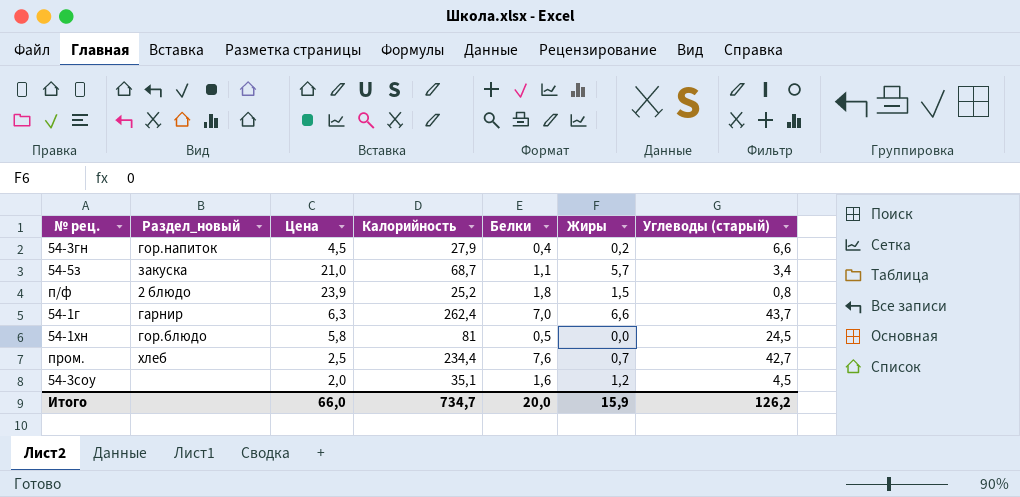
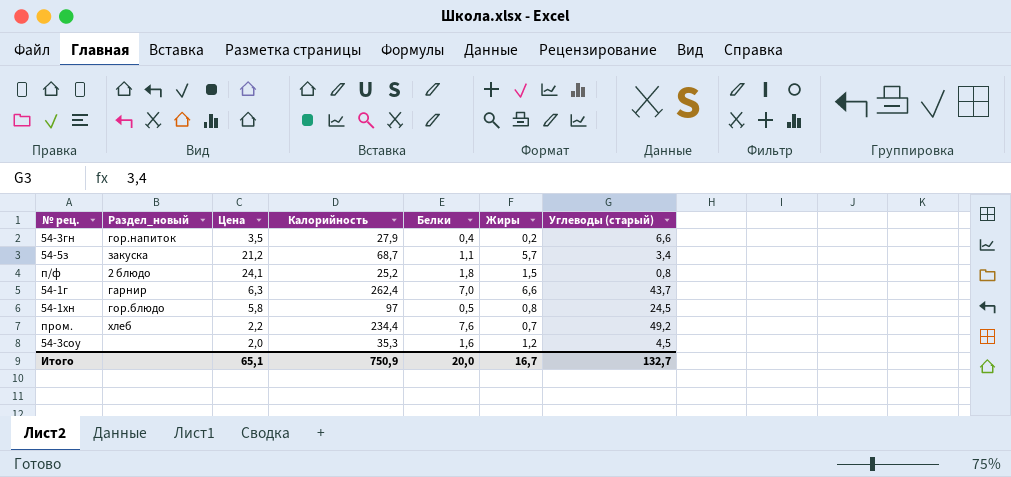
54-3гн | Цена: 4,5 -> 3,5
54-5з | Цена: 21,0 -> 21,2
п/ф | Цена: 23,9 -> 24,1
54-1хн | Калорийность: 81 -> 97
54-1хн | Жиры: 0,0 -> 0,8
пром. | Цена: 2,5 -> 2,2
пром. | Углеводы (старый): 42,7 -> 49,2
54-3соу | Калорийность: 35,1 -> 35,3
Итого | Цена: 66,0 -> 65,1
Итого | Калорийность: 734,7 -> 750,9
Итого | Жиры: 15,9 -> 16,7
Итого | Углеводы (старый): 126,2 -> 132,7

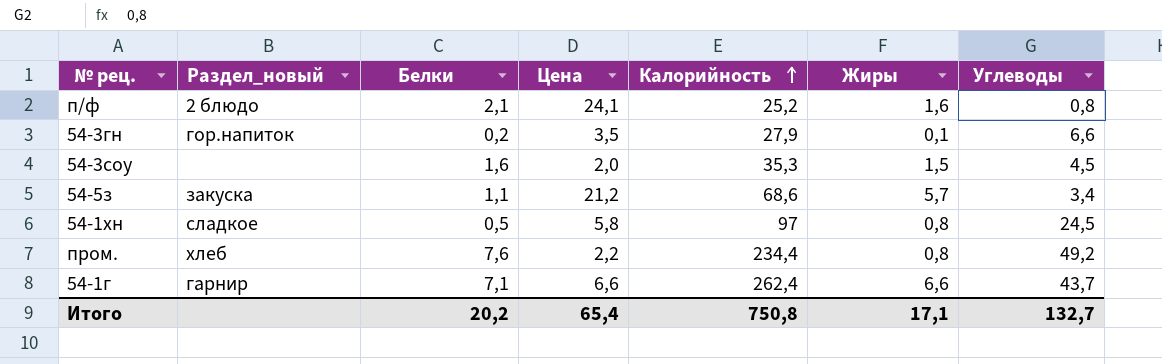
row order: none -> Калорийность ascending
column Белки | position: 5 -> 3
column name: Углеводы (старый) -> Углеводы
п/ф | Белки: 1,8 -> 2,1
п/ф | Жиры: 1,5 -> 1,6
54-3гн | Белки: 0,4 -> 0,2
54-3гн | Жиры: 0,2 -> 0,1
54-3соу | Жиры: 1,2 -> 1,5
54-5з | Калорийность: 68,7 -> 68,6
54-1хн | Раздел_новый: гор.блюдо -> сладкое
пром. | Жиры: 0,7 -> 0,8
54-1г | Белки: 7,0 -> 7,1
54-1г | Цена: 6,3 -> 6,6
Итого | Белки: 20,0 -> 20,2
Итого | Цена: 65,1 -> 65,4
Итого | Калорийность: 750,9 -> 750,8
Итого | Жиры: 16,7 -> 17,1

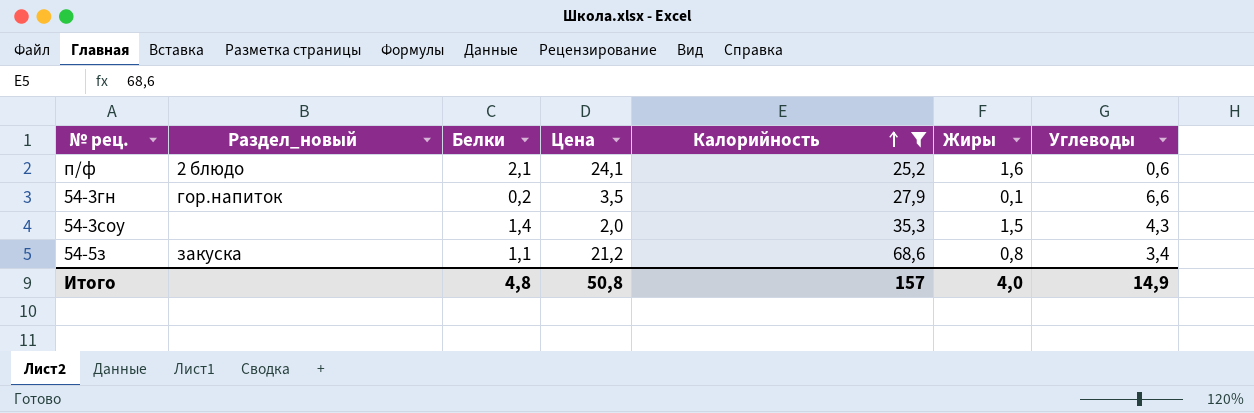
filter: none -> Калорийность <= 68,6
п/ф | Углеводы: 0,8 -> 0,6
54-3соу | Белки: 1,6 -> 1,4
54-3соу | Углеводы: 4,5 -> 4,3
54-5з | Жиры: 5,7 -> 0,8
Итого | Белки: 20,2 -> 4,8
Итого | Цена: 65,4 -> 50,8
Итого | Калорийность: 750,8 -> 157
Итого | Жиры: 17,1 -> 4,0
Итого | Углеводы: 132,7 -> 14,9

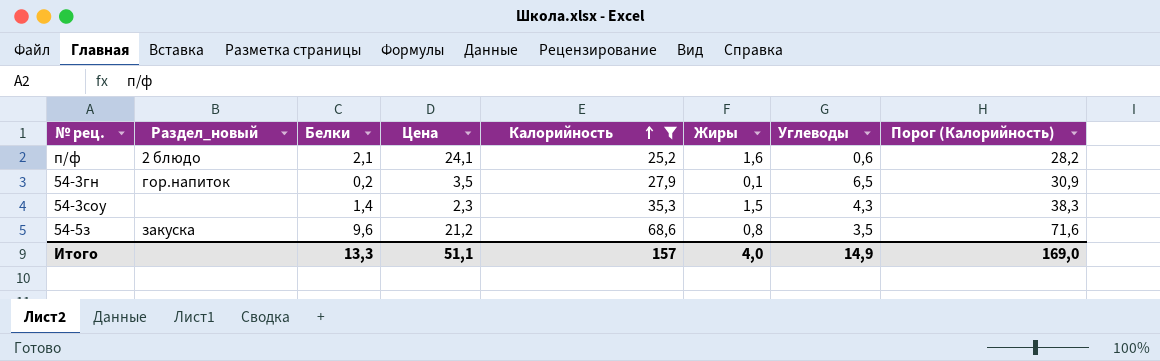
column Порог (Калорийность) | formula: none -> [Калорийность] + 3
54-3гн | Углеводы: 6,6 -> 6,5
54-3соу | Цена: 2,0 -> 2,3
54-5з | Белки: 1,1 -> 9,6
54-5з | Углеводы: 3,4 -> 3,5
Итого | Белки: 4,8 -> 13,3
Итого | Цена: 50,8 -> 51,1

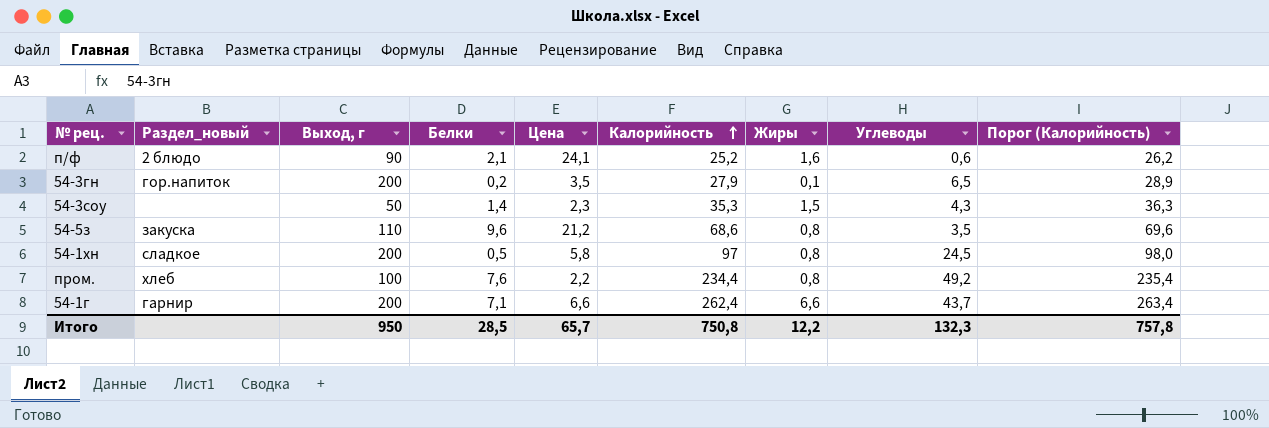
filter: Калорийность <= 68,6 -> none
column Выход, г | position: none -> 3
column Порог (Калорийность) | formula: [Калорийность] + 3 -> [Калорийность] + 1
Итого | Белки: 13,3 -> 28,5
Итого | Цена: 51,1 -> 65,7
Итого | Калорийность: 157 -> 750,8
Итого | Жиры: 4,0 -> 12,2
Итого | Углеводы: 14,9 -> 132,3
Итого | Порог (Калорийность): 169,0 -> 757,8

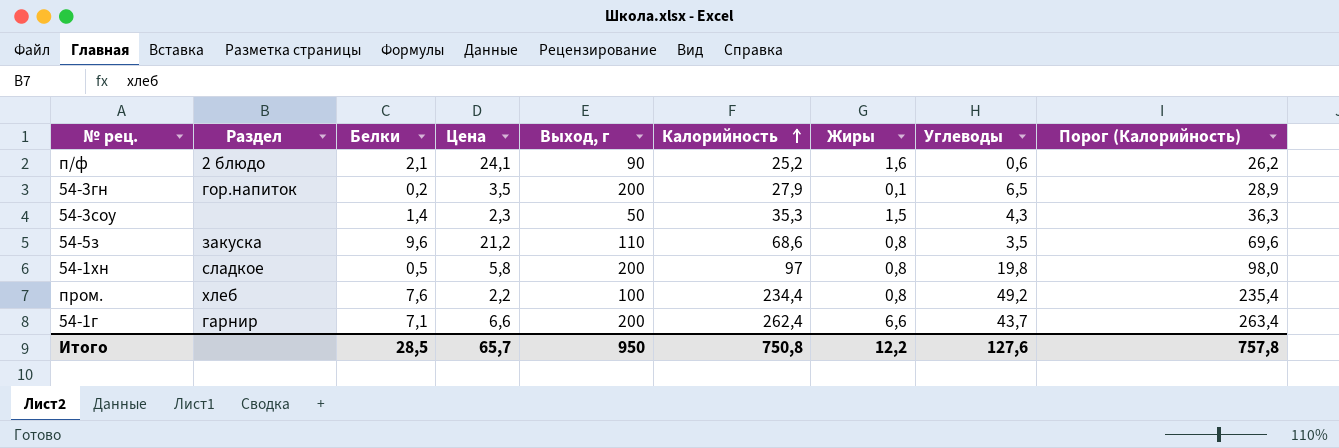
column name: Раздел_новый -> Раздел
column Выход, г | position: 3 -> 5
54-1хн | Углеводы: 24,5 -> 19,8
Итого | Углеводы: 132,3 -> 127,6

